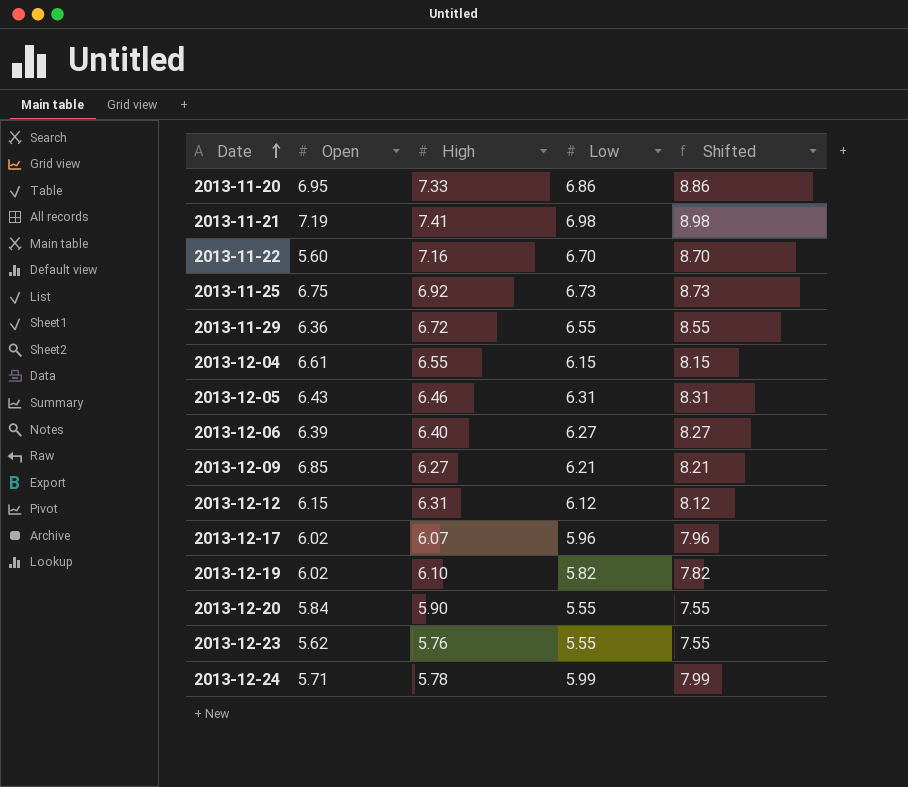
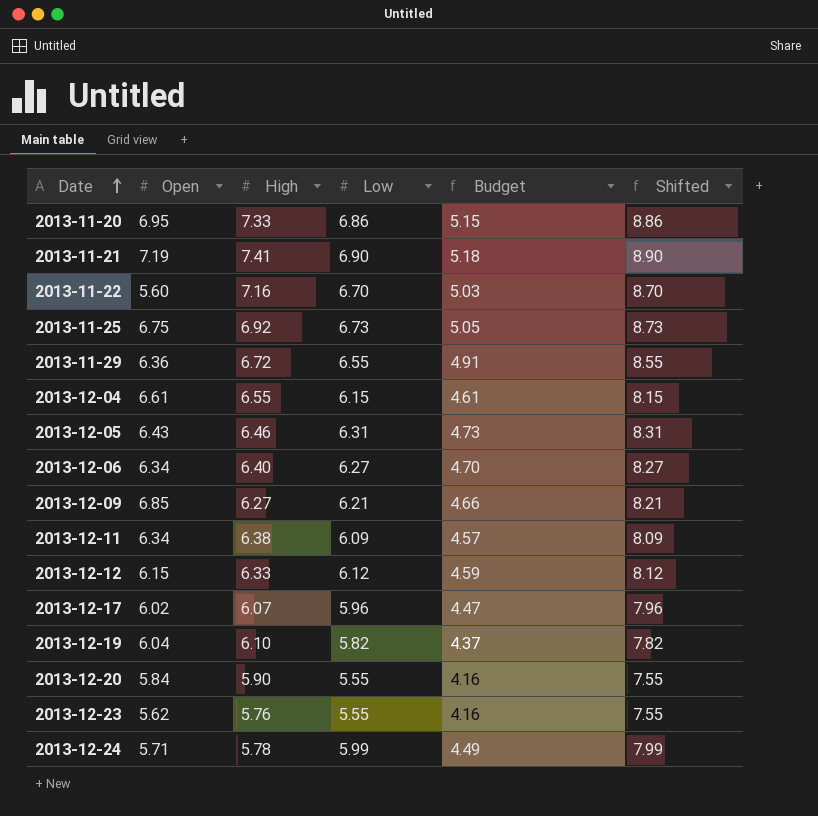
column Budget | formula: none -> [Low] * 0.75
2013-11-21 | Low: 6.98 -> 6.90
2013-11-21 | Shifted: 8.98 -> 8.90
2013-12-06 | Open: 6.39 -> 6.34
row 2013-12-11: none -> 6.34 | 6.38 | 6.09 | 4.57 | 8.09
2013-12-12 | High: 6.31 -> 6.33
2013-12-19 | Open: 6.02 -> 6.04

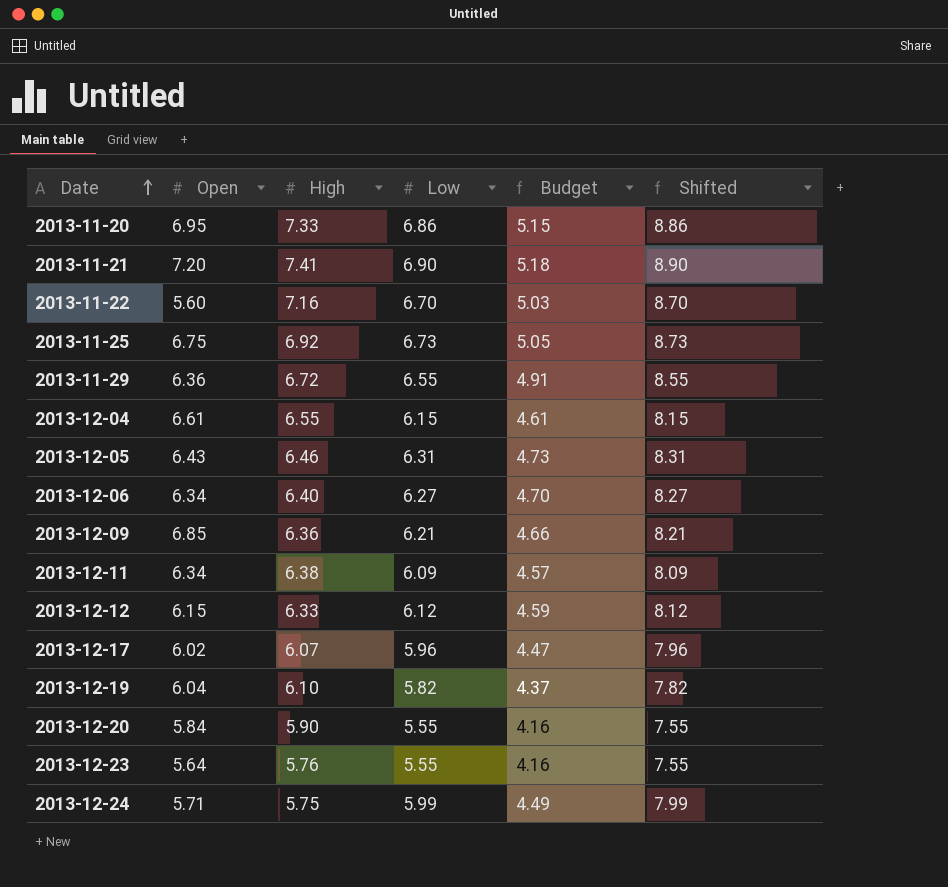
2013-11-21 | Open: 7.19 -> 7.20
2013-12-09 | High: 6.27 -> 6.36
2013-12-23 | Open: 5.62 -> 5.64
2013-12-24 | High: 5.78 -> 5.75

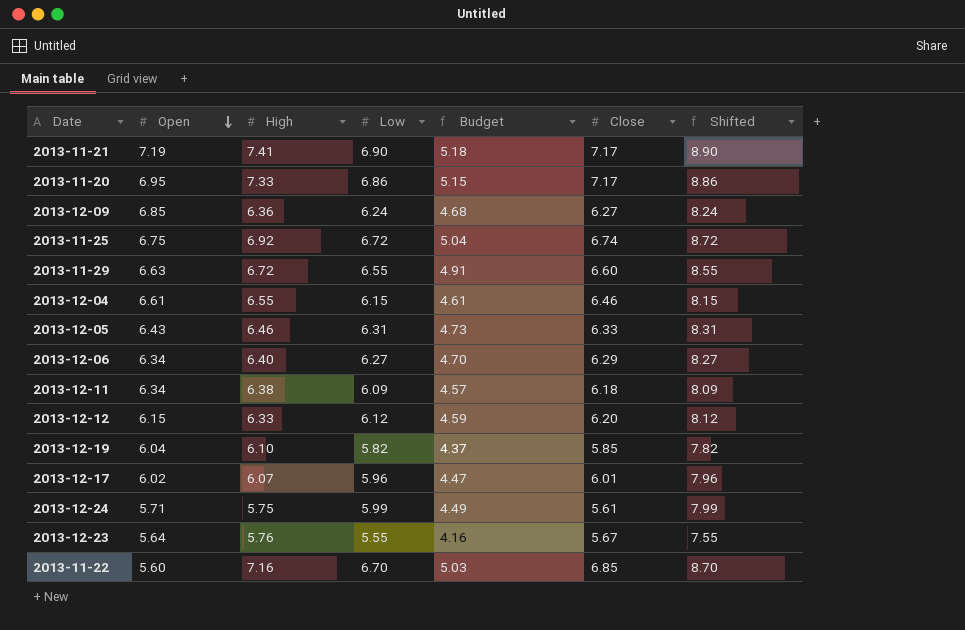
row order: Date ascending -> Open descending
column Close | position: none -> 6
row 2013-12-20: 5.84 | 5.90 | 5.55 | 4.16 | 7.55 -> none
2013-11-21 | Open: 7.20 -> 7.19
2013-12-09 | Low: 6.21 -> 6.24
2013-12-09 | Budget: 4.66 -> 4.68
2013-12-09 | Shifted: 8.21 -> 8.24
2013-11-25 | Low: 6.73 -> 6.72
2013-11-25 | Budget: 5.05 -> 5.04
2013-11-25 | Shifted: 8.73 -> 8.72
2013-11-29 | Open: 6.36 -> 6.63

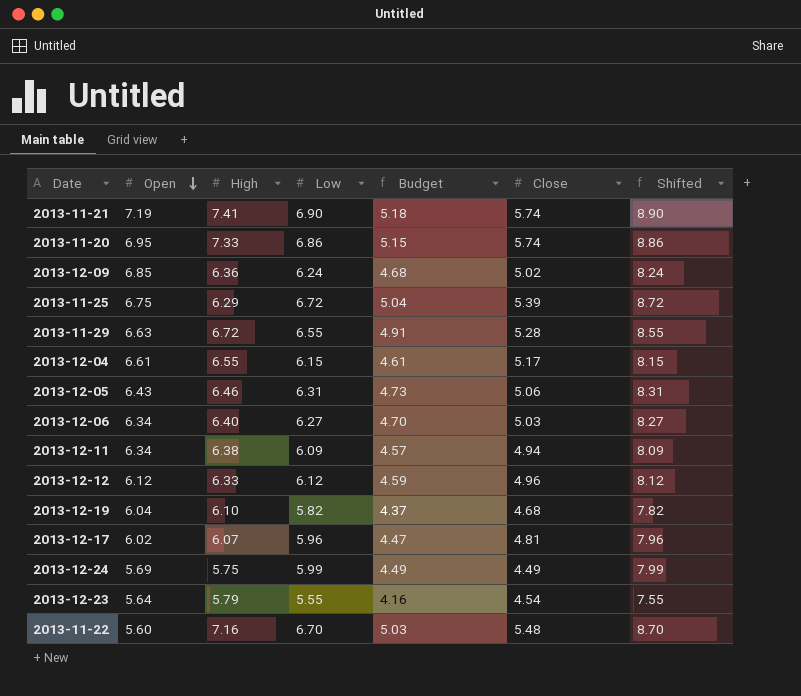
2013-11-21 | Close: 7.17 -> 5.74
2013-11-20 | Close: 7.17 -> 5.74
2013-12-09 | Close: 6.27 -> 5.02
2013-11-25 | High: 6.92 -> 6.29
2013-11-25 | Close: 6.74 -> 5.39
2013-11-29 | Close: 6.60 -> 5.28
2013-12-04 | Close: 6.46 -> 5.17
2013-12-05 | Close: 6.33 -> 5.06
2013-12-06 | Close: 6.29 -> 5.03
2013-12-11 | Close: 6.18 -> 4.94
2013-12-12 | Open: 6.15 -> 6.12
2013-12-12 | Close: 6.20 -> 4.96
2013-12-19 | Close: 5.85 -> 4.68
2013-12-17 | Close: 6.01 -> 4.81
2013-12-24 | Open: 5.71 -> 5.69
2013-12-24 | Close: 5.61 -> 4.49
2013-12-23 | High: 5.76 -> 5.79
2013-12-23 | Close: 5.67 -> 4.54
2013-11-22 | Close: 6.85 -> 5.48

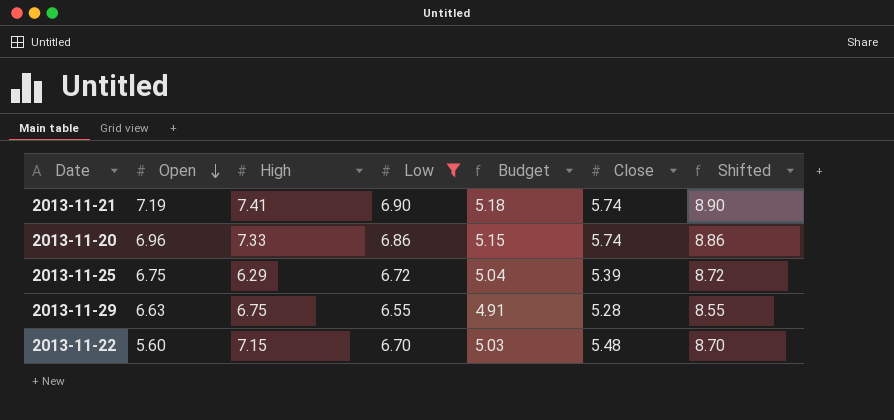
filter: none -> Low >= 6.55
2013-11-20 | Open: 6.95 -> 6.96
2013-11-29 | High: 6.72 -> 6.75
2013-11-22 | High: 7.16 -> 7.15

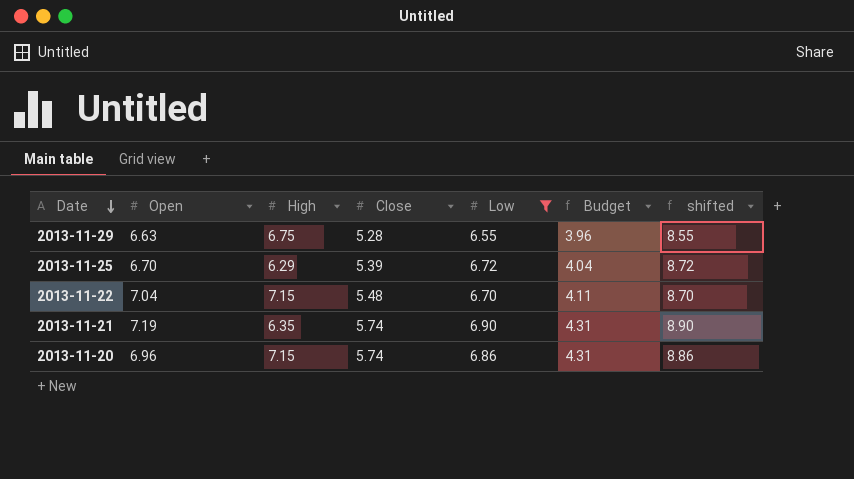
row order: Open descending -> Date descending
column Close | position: 6 -> 4
column Budget | formula: [Low] * 0.75 -> [Close] * 0.75
column name: Shifted -> shifted
2013-11-25 | Open: 6.75 -> 6.70
2013-11-22 | Open: 5.60 -> 7.04
2013-11-21 | High: 7.41 -> 6.35
2013-11-20 | High: 7.33 -> 7.15

